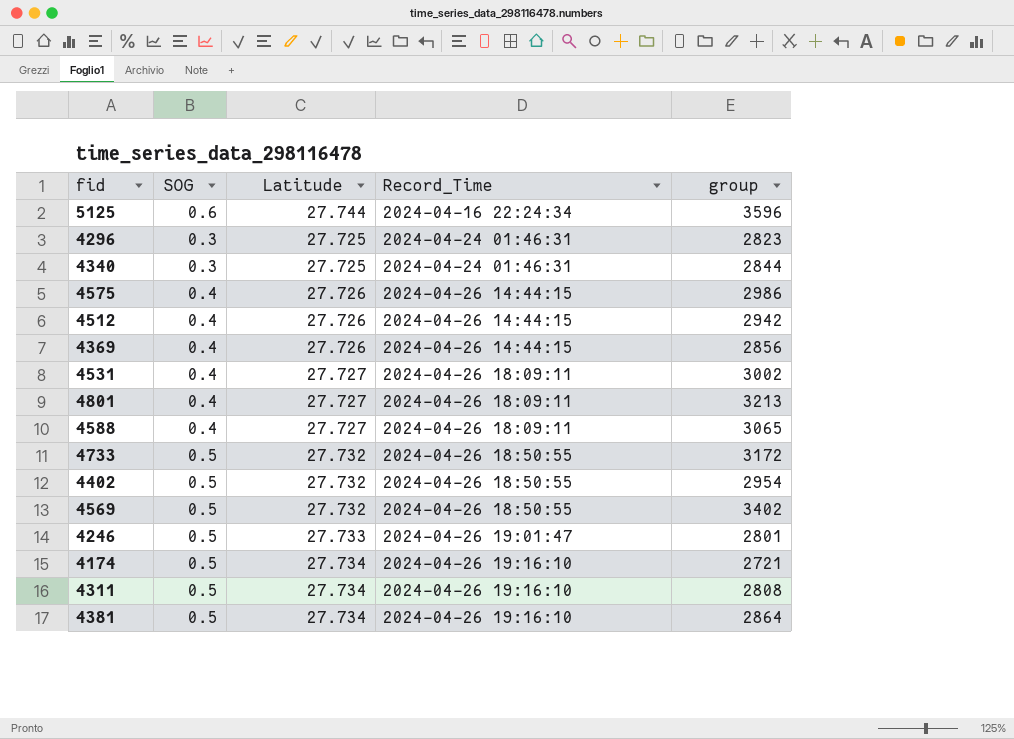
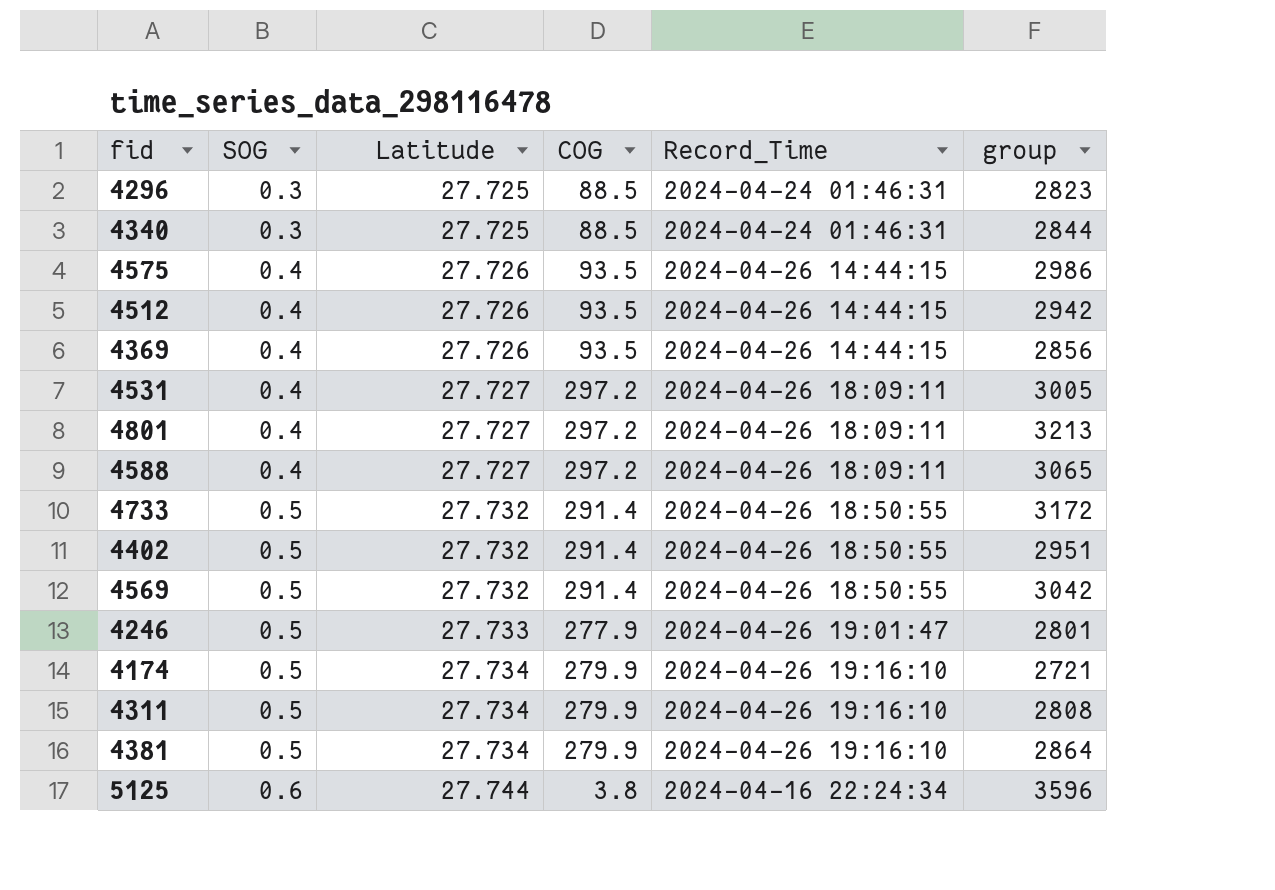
row order: Record_Time ascending -> SOG ascending
column COG | position: none -> 4
4531 | group: 3002 -> 3005
4402 | group: 2954 -> 2951
4569 | group: 3402 -> 3042

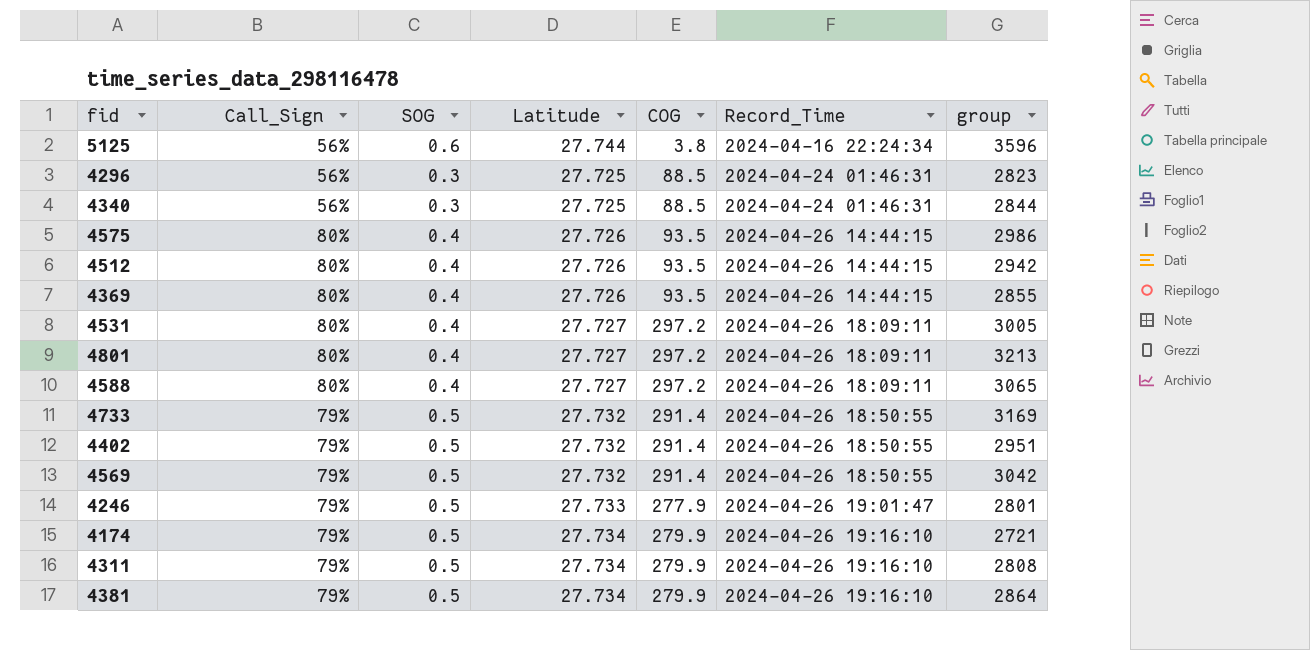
row order: SOG ascending -> Record_Time ascending
column Call_Sign | position: none -> 2
4369 | group: 2856 -> 2855
4733 | group: 3172 -> 3169

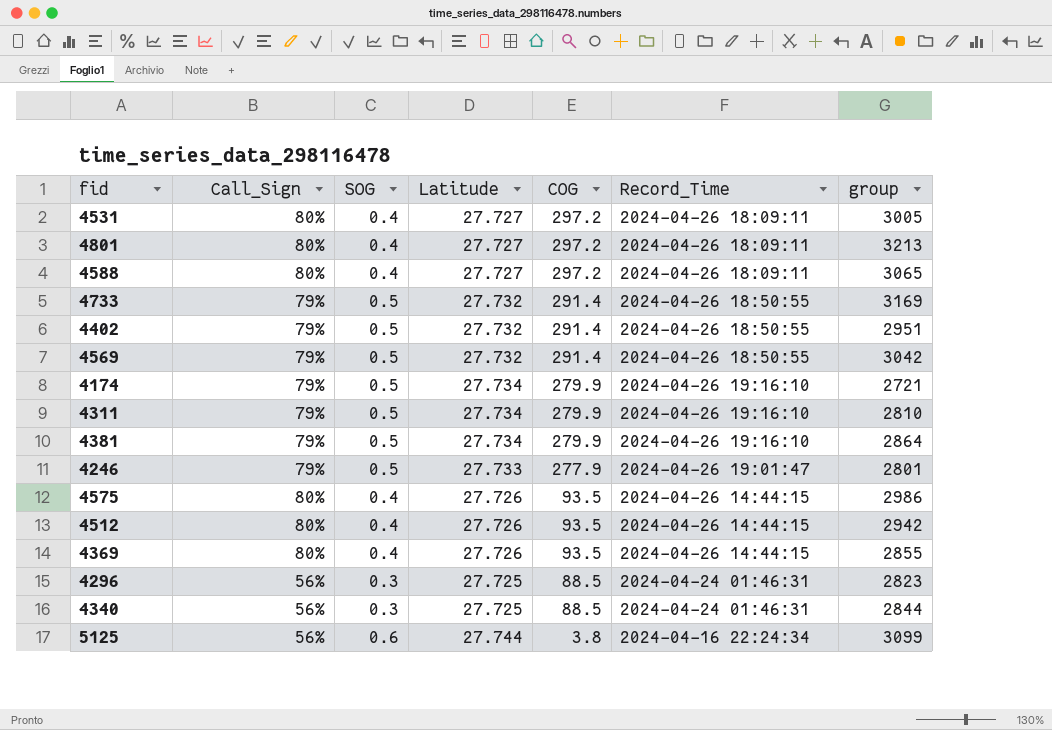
row order: Record_Time ascending -> COG descending
4311 | group: 2808 -> 2810
5125 | group: 3596 -> 3099

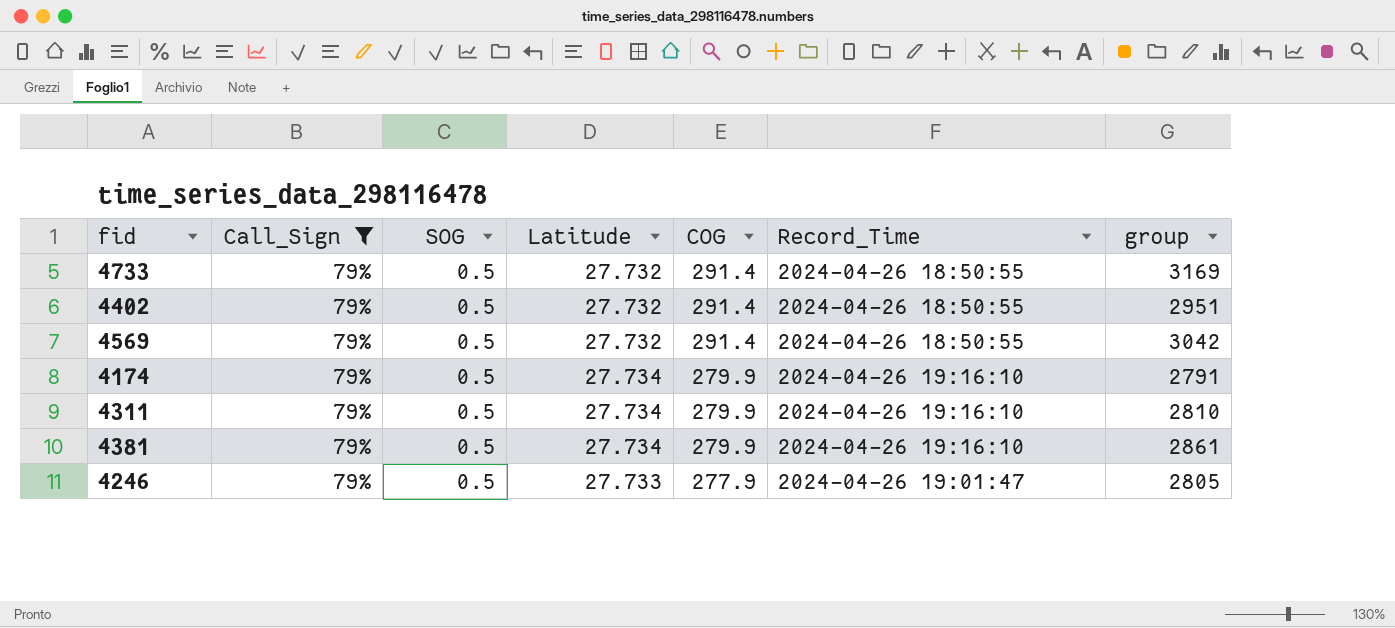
filter: none -> Call_Sign = 79%
4174 | group: 2721 -> 2791
4381 | group: 2864 -> 2861
4246 | group: 2801 -> 2805

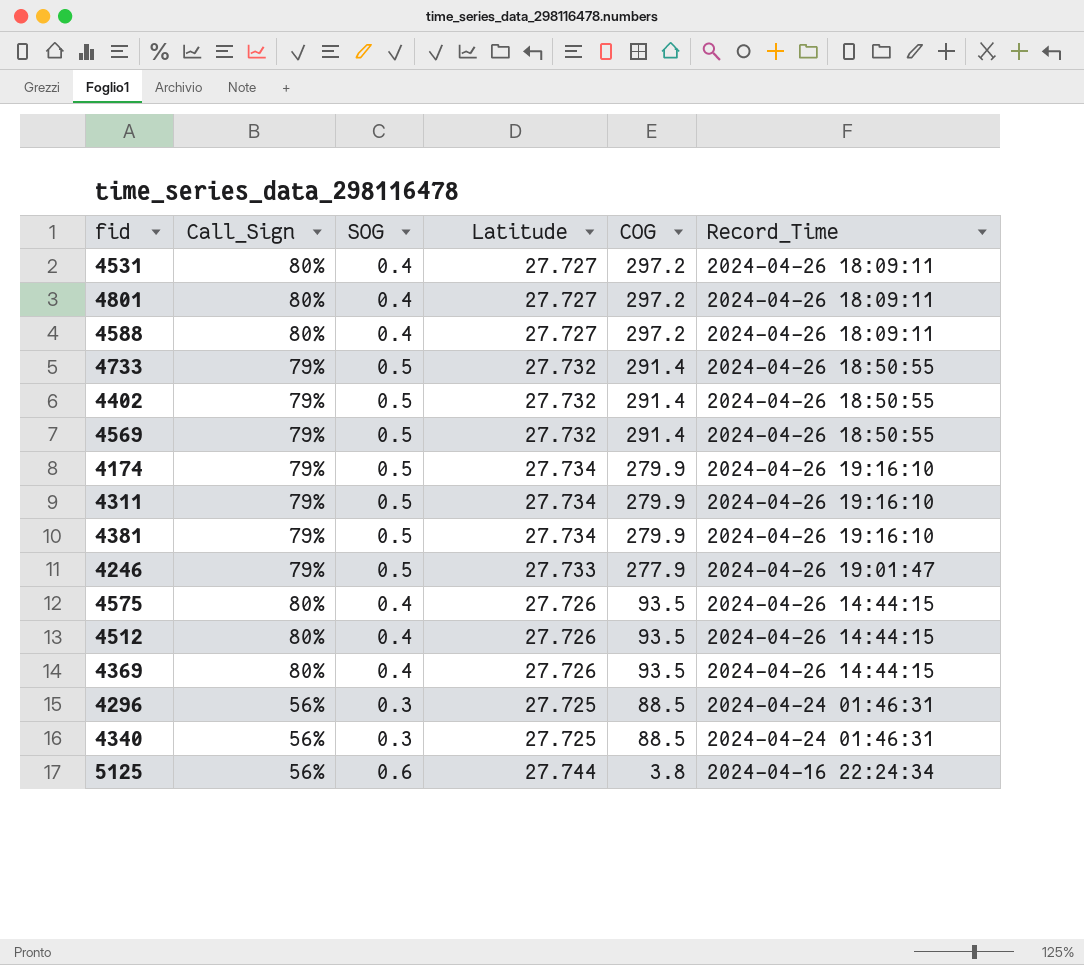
filter: Call_Sign = 79% -> none
column group | position: 7 -> none

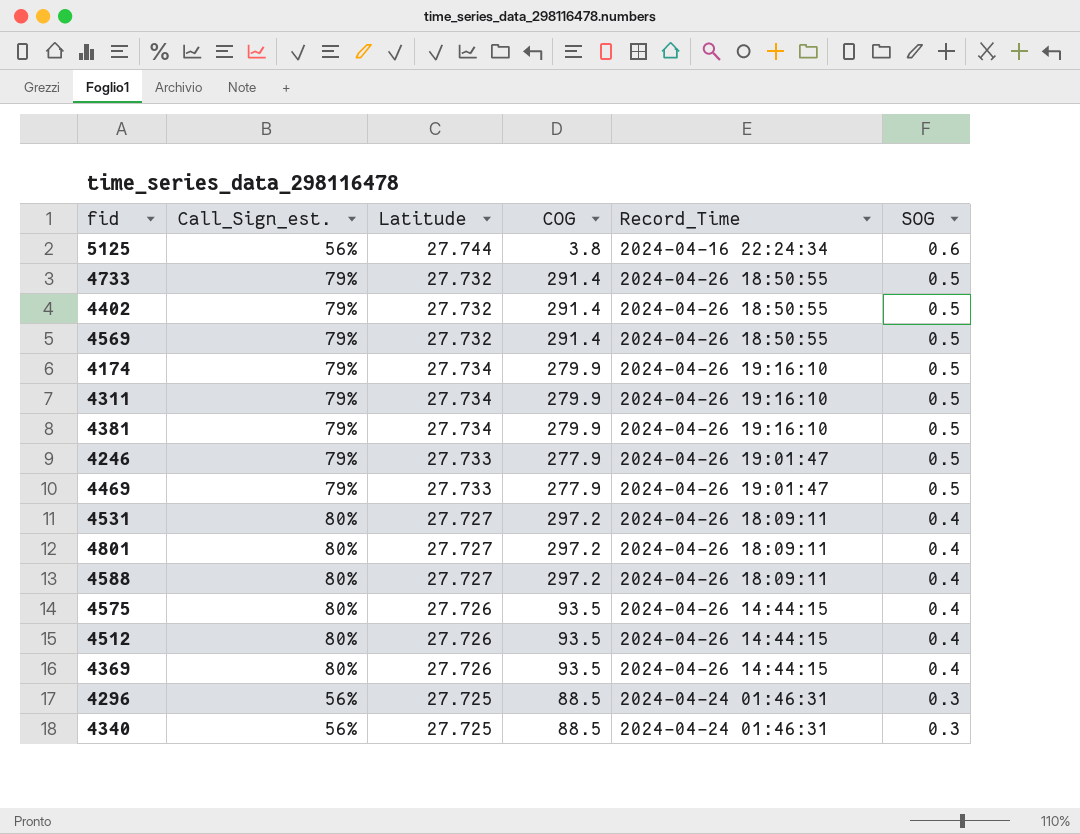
row order: COG descending -> SOG descending
column name: Call_Sign -> Call_Sign_est.
column SOG | position: 3 -> 6
row 4469: none -> 79% | 27.733 | 277.9 | 2024-04-26 19:01:47 | 0.5

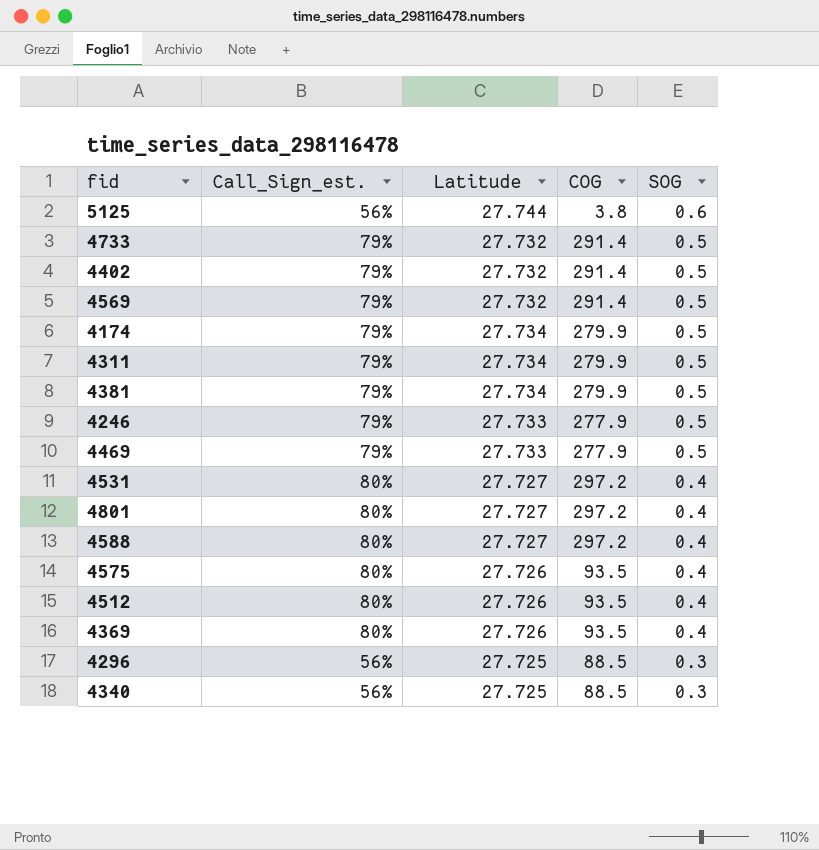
column Record_Time | position: 5 -> none

